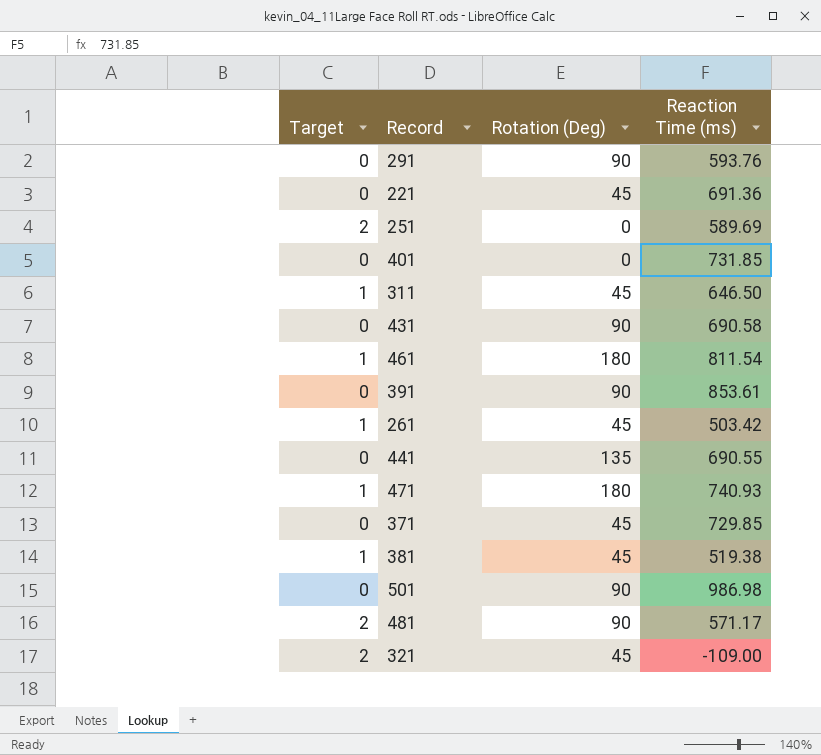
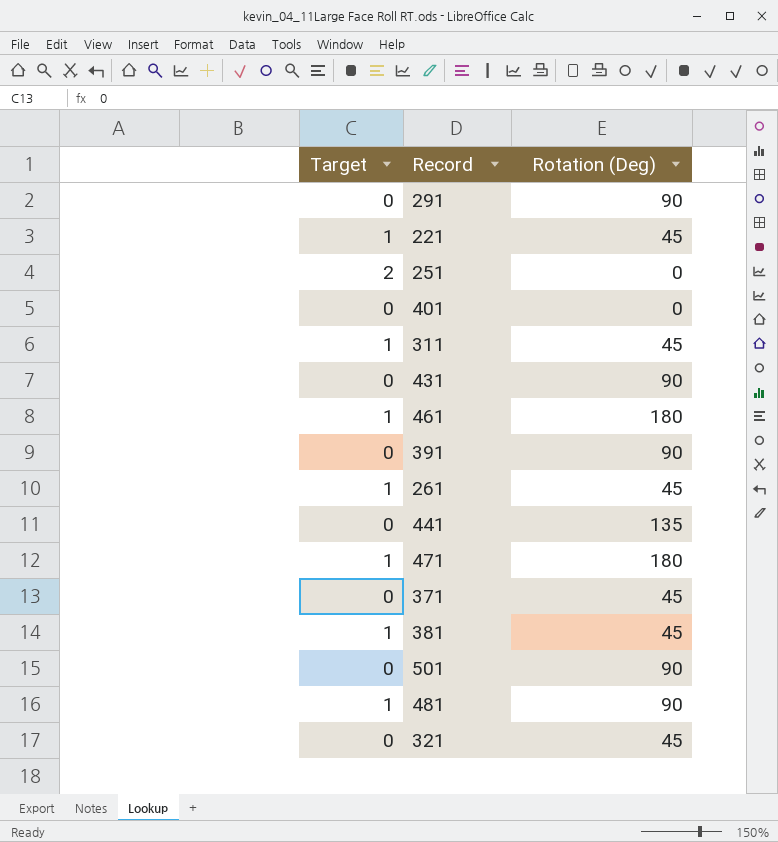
column Reaction Time (ms) | position: 4 -> none
221 | Target: 0 -> 1
481 | Target: 2 -> 1
321 | Target: 2 -> 0

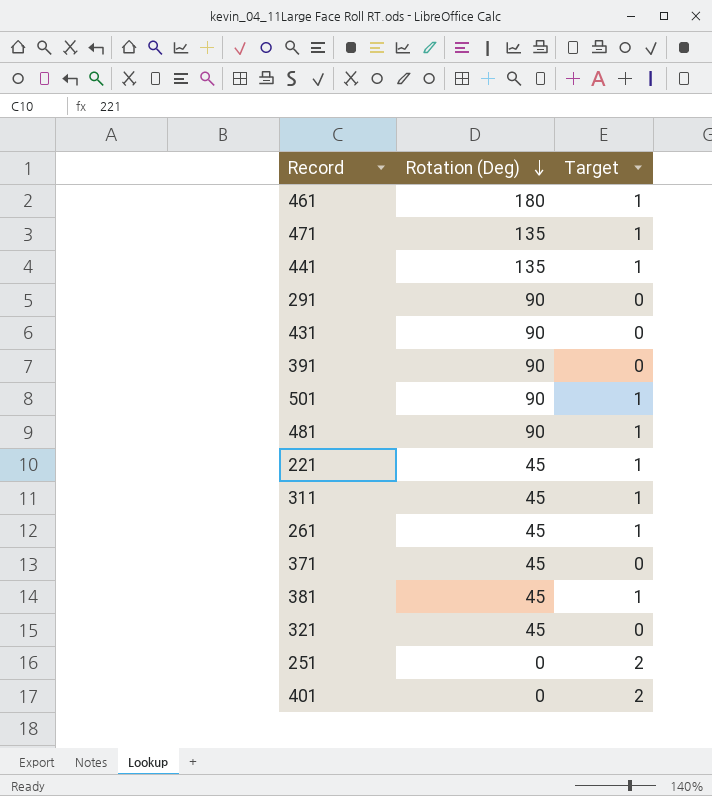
row order: none -> Rotation (Deg) descending
column Target | position: 1 -> 3
471 | Rotation (Deg): 180 -> 135
441 | Target: 0 -> 1
501 | Target: 0 -> 1
401 | Target: 0 -> 2

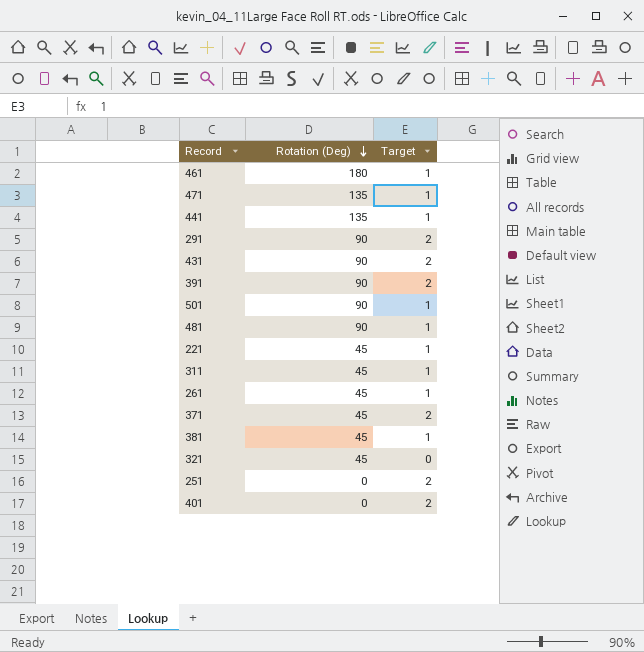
291 | Target: 0 -> 2
431 | Target: 0 -> 2
391 | Target: 0 -> 2
371 | Target: 0 -> 2

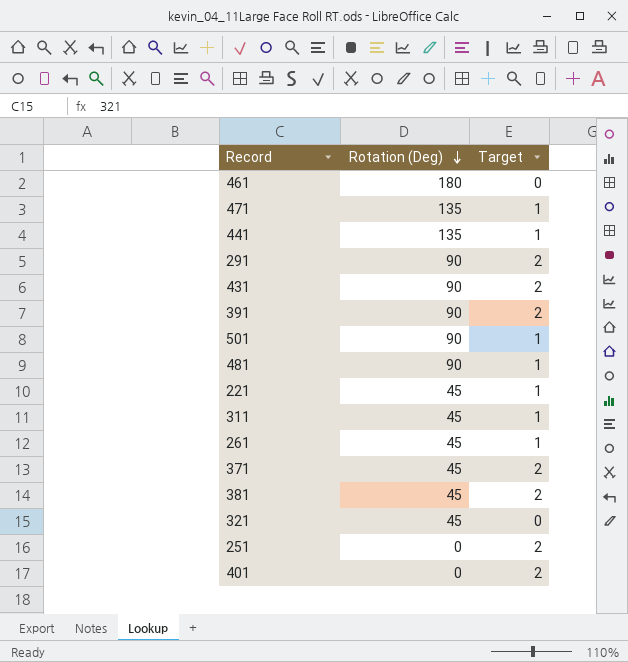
461 | Target: 1 -> 0
381 | Target: 1 -> 2

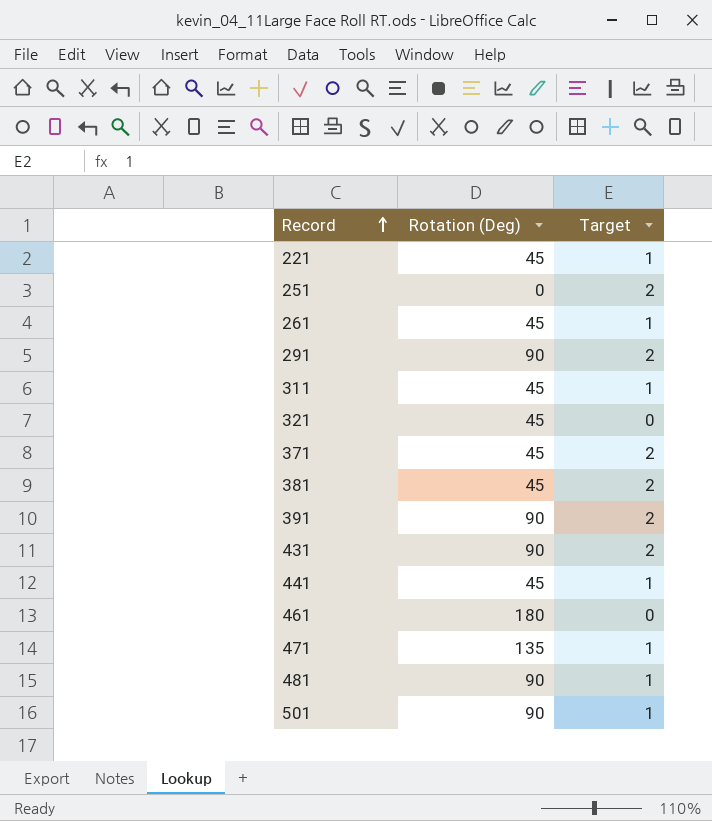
row order: Rotation (Deg) descending -> Record ascending
row 401: 0 | 2 -> none
441 | Rotation (Deg): 135 -> 45

